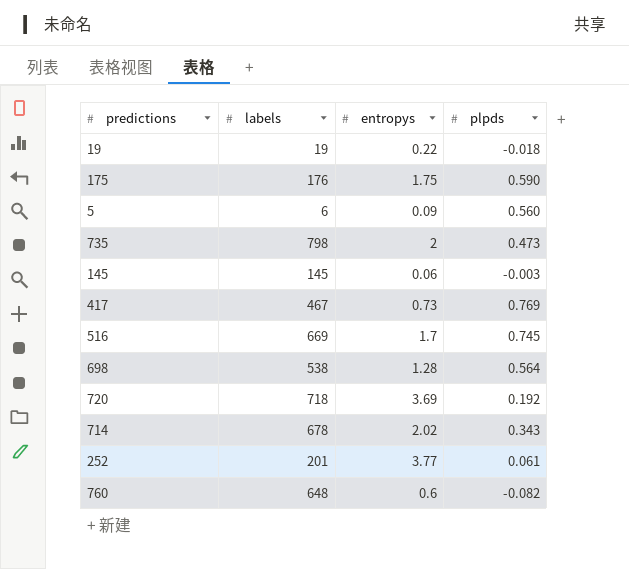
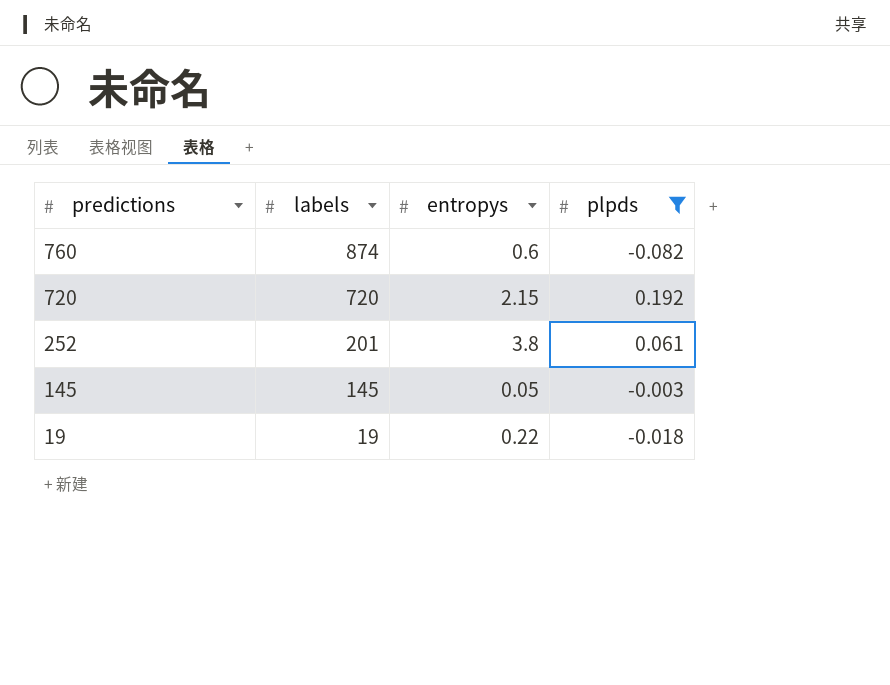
filter: none -> plpds <= 0.192
row order: none -> predictions descending
760 | labels: 648 -> 874
720 | labels: 718 -> 720
720 | entropys: 3.69 -> 2.15
252 | entropys: 3.77 -> 3.8
145 | entropys: 0.06 -> 0.05

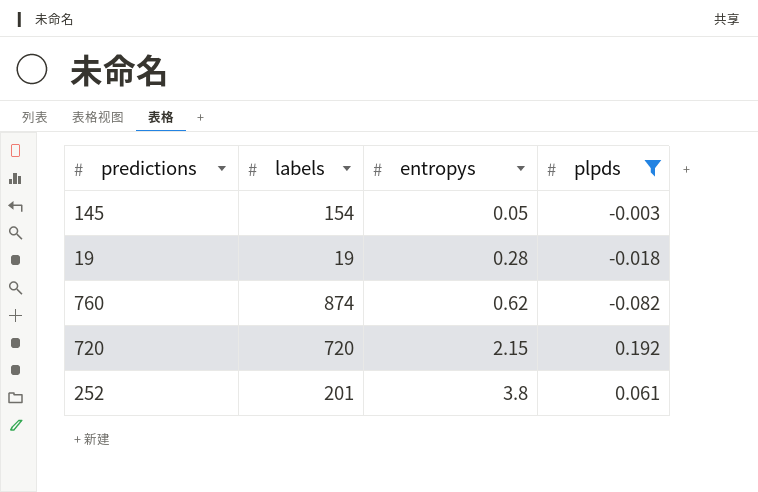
row order: predictions descending -> entropys ascending
145 | labels: 145 -> 154
19 | entropys: 0.22 -> 0.28
760 | entropys: 0.6 -> 0.62

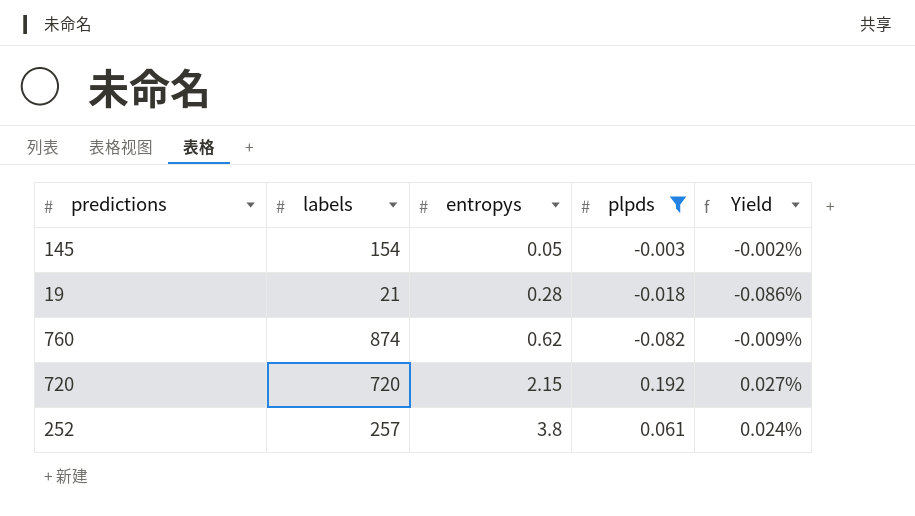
column Yield | formula: none -> [plpds] / [labels]
19 | labels: 19 -> 21
252 | labels: 201 -> 257

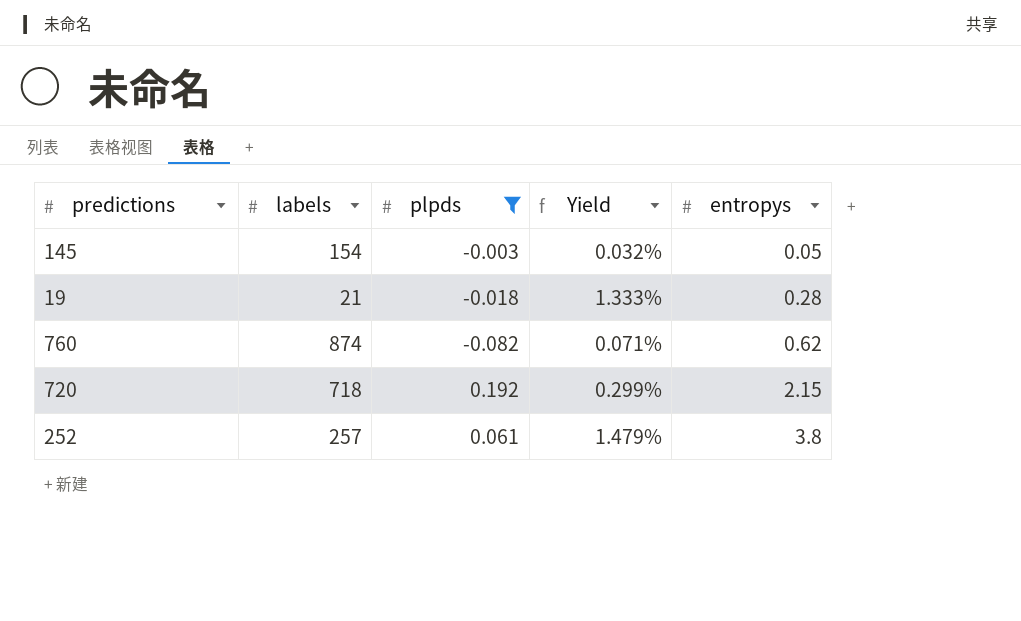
column Yield | formula: [plpds] / [labels] -> [entropys] / [labels]
column entropys | position: 3 -> 5
720 | labels: 720 -> 718

